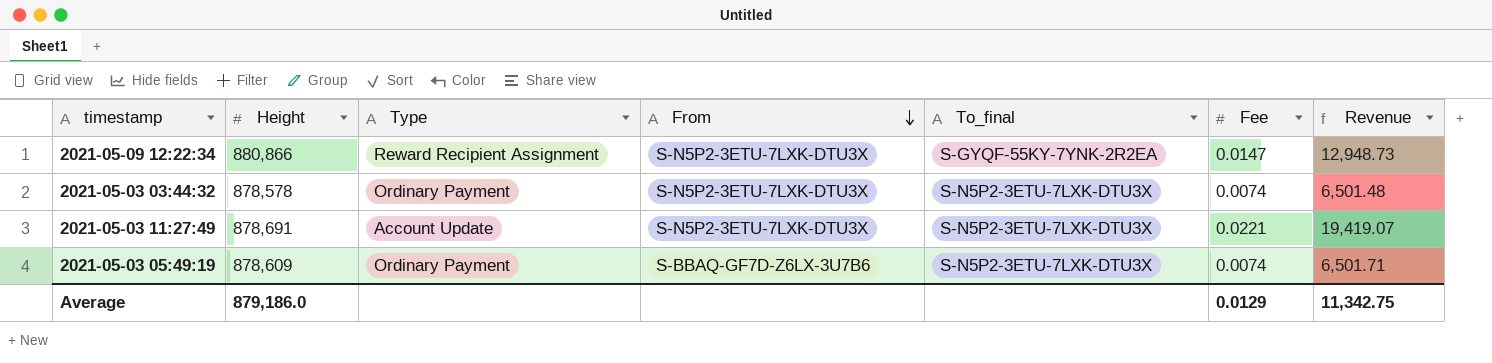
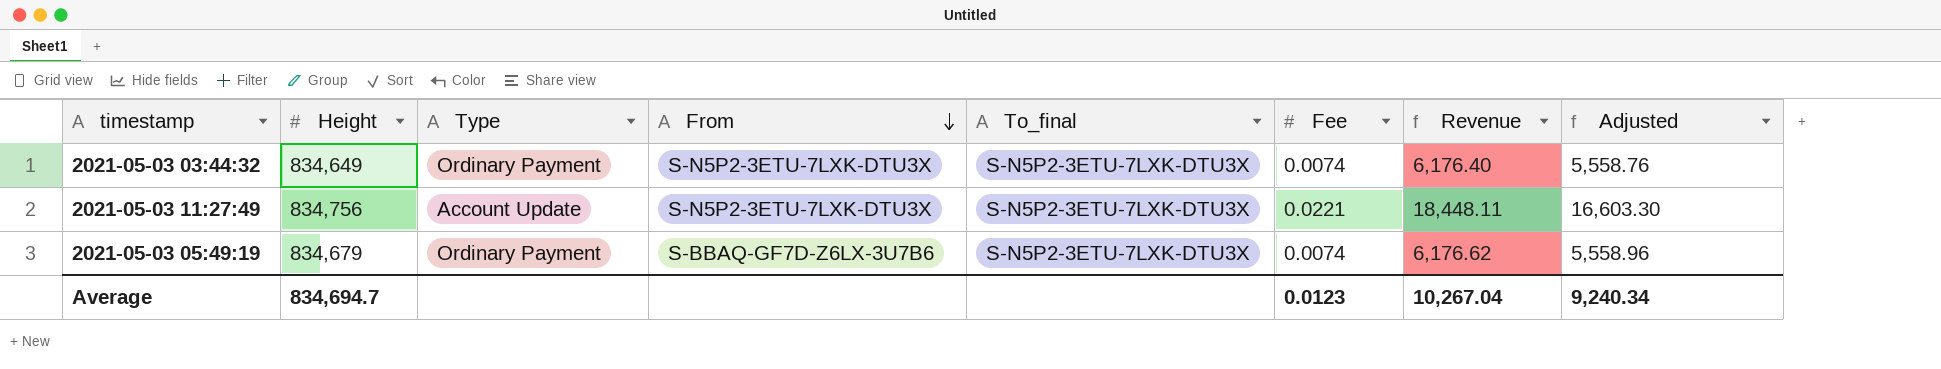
column Adjusted | formula: none -> [Revenue] * 0.9
row 2021-05-09 12:22:34: 880,866 | Reward Recipient Assignment | S-N5P2-3ETU-7LXK-DTU3X | S-GYQF-55KY-7YNK-2R2EA | 0.0147 | 12,948.73 -> none
2021-05-03 03:44:32 | Height: 878,578 -> 834,649
2021-05-03 03:44:32 | Revenue: 6,501.48 -> 6,176.40
2021-05-03 11:27:49 | Height: 878,691 -> 834,756
2021-05-03 11:27:49 | Revenue: 19,419.07 -> 18,448.11
2021-05-03 05:49:19 | Height: 878,609 -> 834,679
2021-05-03 05:49:19 | Revenue: 6,501.71 -> 6,176.62
Average | Height: 879,186.0 -> 834,694.7
Average | Fee: 0.0129 -> 0.0123
Average | Revenue: 11,342.75 -> 10,267.04

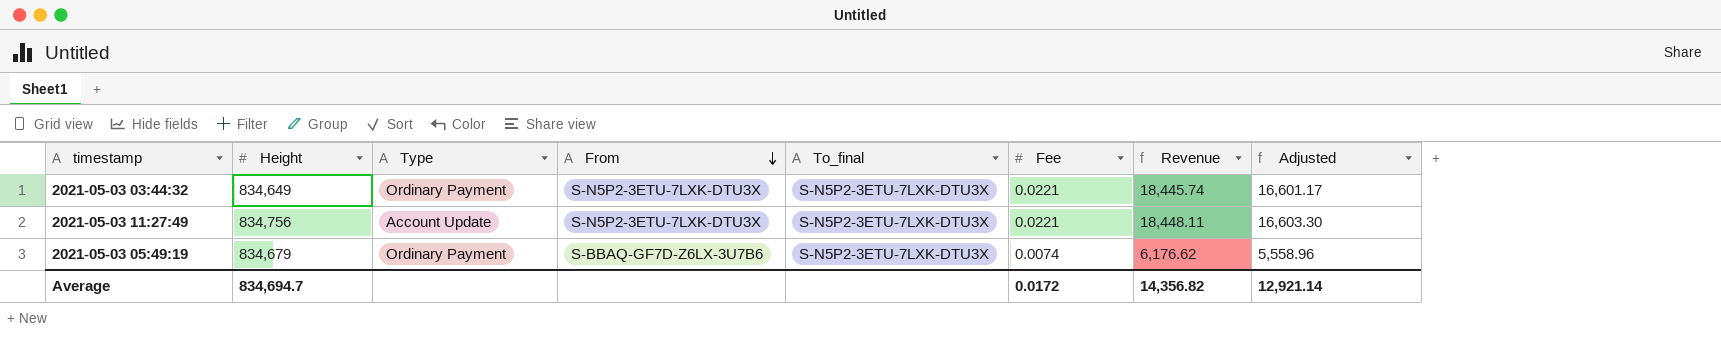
2021-05-03 03:44:32 | Fee: 0.0074 -> 0.0221
2021-05-03 03:44:32 | Revenue: 6,176.40 -> 18,445.74
2021-05-03 03:44:32 | Adjusted: 5,558.76 -> 16,601.17
Average | Fee: 0.0123 -> 0.0172
Average | Revenue: 10,267.04 -> 14,356.82
Average | Adjusted: 9,240.34 -> 12,921.14

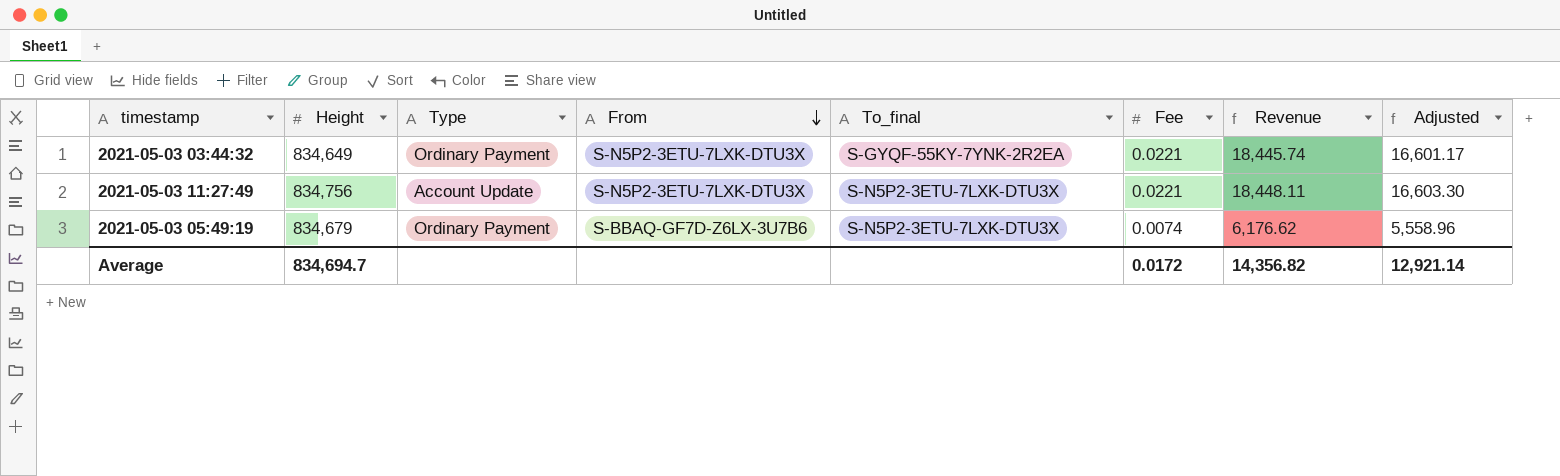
2021-05-03 03:44:32 | To_final: S-N5P2-3ETU-7LXK-DTU3X -> S-GYQF-55KY-7YNK-2R2EA

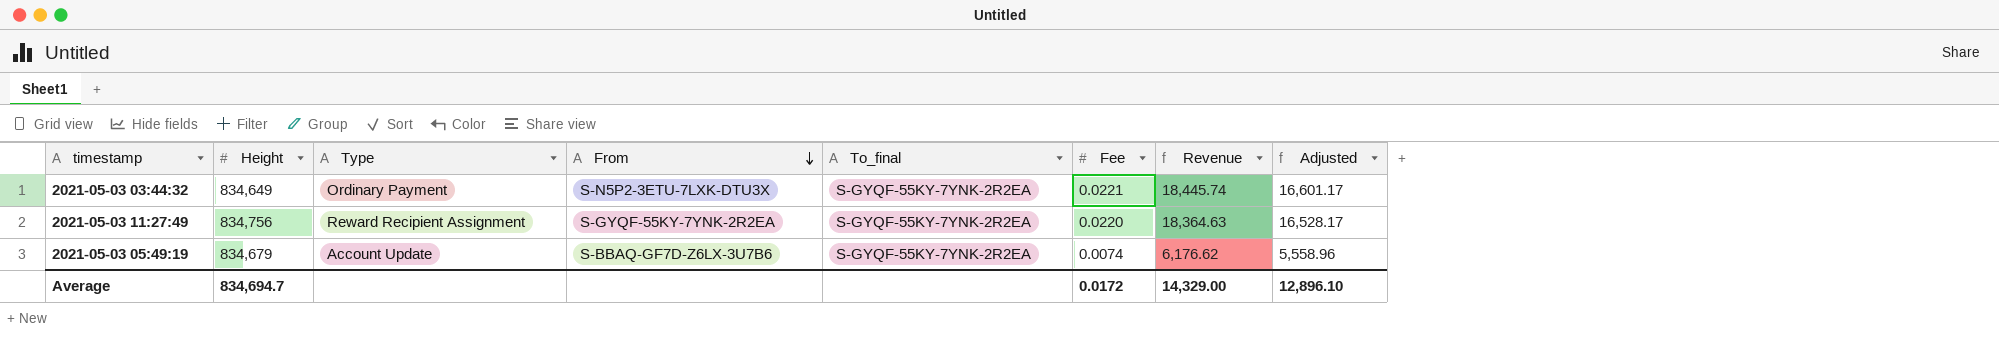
2021-05-03 11:27:49 | Type: Account Update -> Reward Recipient Assignment
2021-05-03 11:27:49 | From: S-N5P2-3ETU-7LXK-DTU3X -> S-GYQF-55KY-7YNK-2R2EA
2021-05-03 11:27:49 | To_final: S-N5P2-3ETU-7LXK-DTU3X -> S-GYQF-55KY-7YNK-2R2EA
2021-05-03 11:27:49 | Fee: 0.0221 -> 0.0220
2021-05-03 11:27:49 | Revenue: 18,448.11 -> 18,364.63
2021-05-03 11:27:49 | Adjusted: 16,603.30 -> 16,528.17
2021-05-03 05:49:19 | Type: Ordinary Payment -> Account Update
2021-05-03 05:49:19 | To_final: S-N5P2-3ETU-7LXK-DTU3X -> S-GYQF-55KY-7YNK-2R2EA
Average | Revenue: 14,356.82 -> 14,329.00
Average | Adjusted: 12,921.14 -> 12,896.10

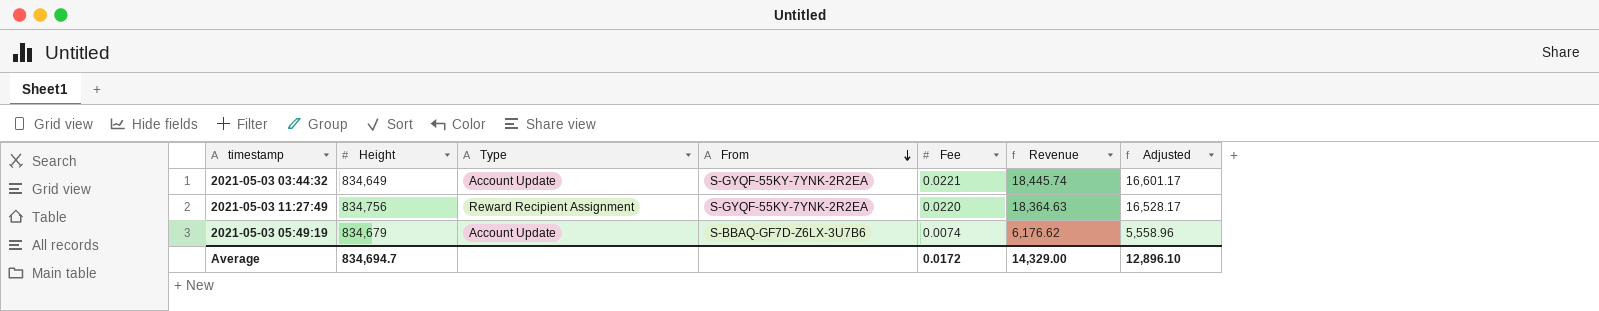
column To_final | position: 5 -> none
2021-05-03 03:44:32 | Type: Ordinary Payment -> Account Update
2021-05-03 03:44:32 | From: S-N5P2-3ETU-7LXK-DTU3X -> S-GYQF-55KY-7YNK-2R2EA

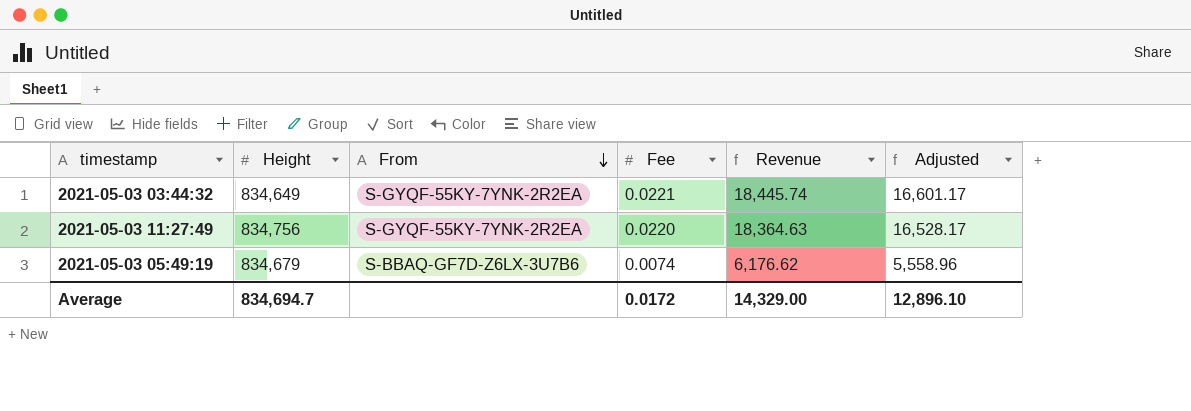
column Type | position: 3 -> none

